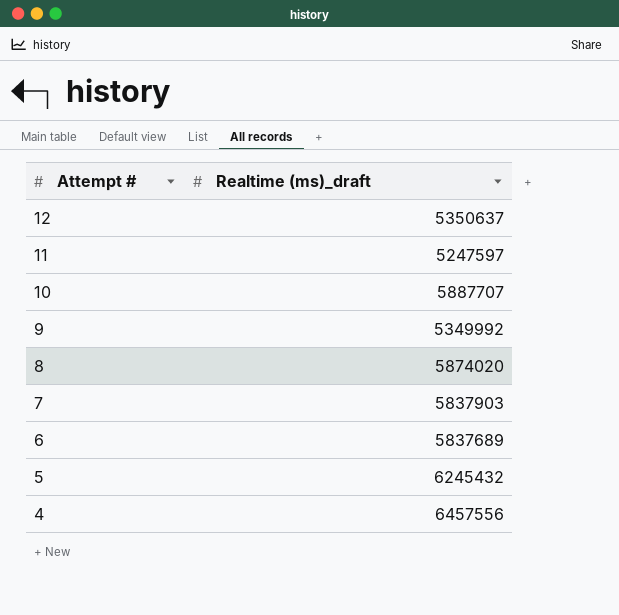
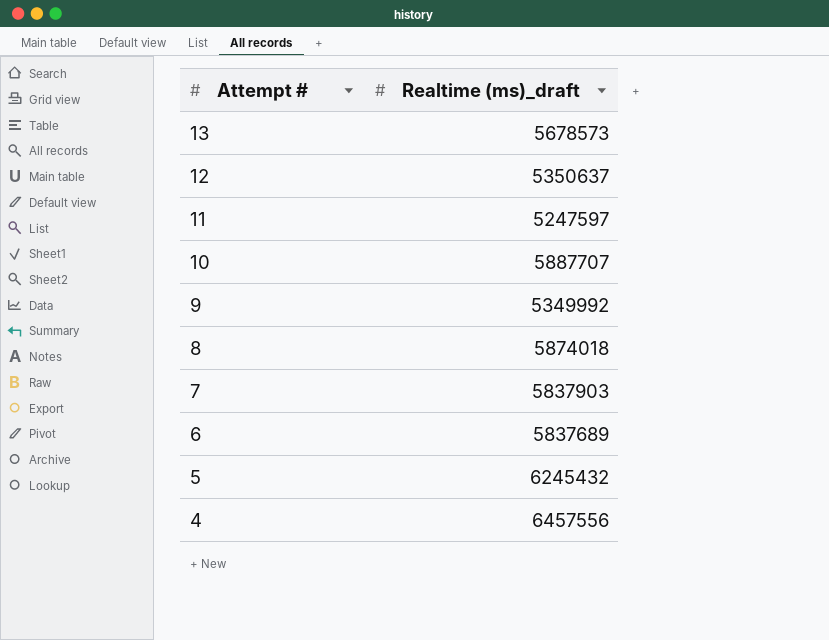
row 13: none -> 5678573
8 | Realtime (ms)_draft: 5874020 -> 5874018

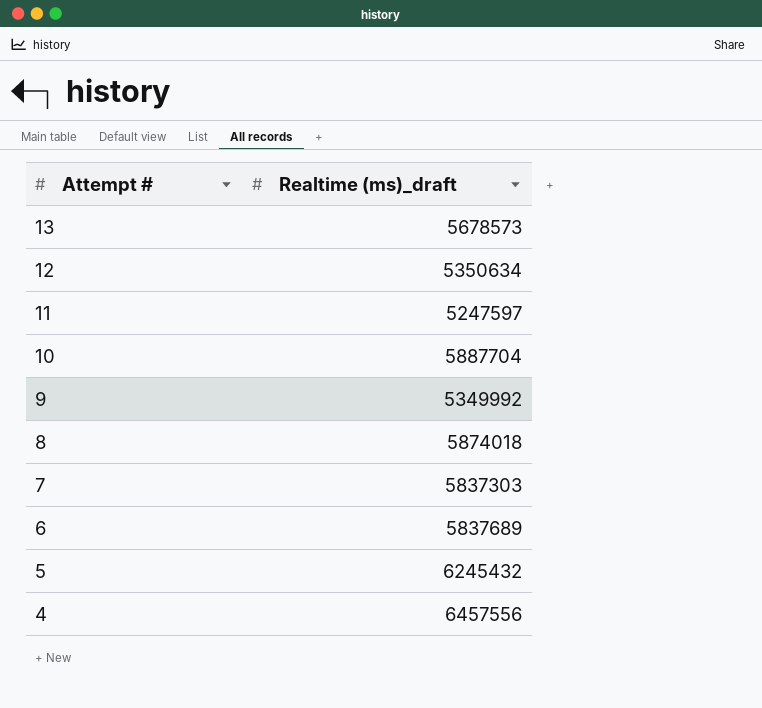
12 | Realtime (ms)_draft: 5350637 -> 5350634
10 | Realtime (ms)_draft: 5887707 -> 5887704
7 | Realtime (ms)_draft: 5837903 -> 5837303

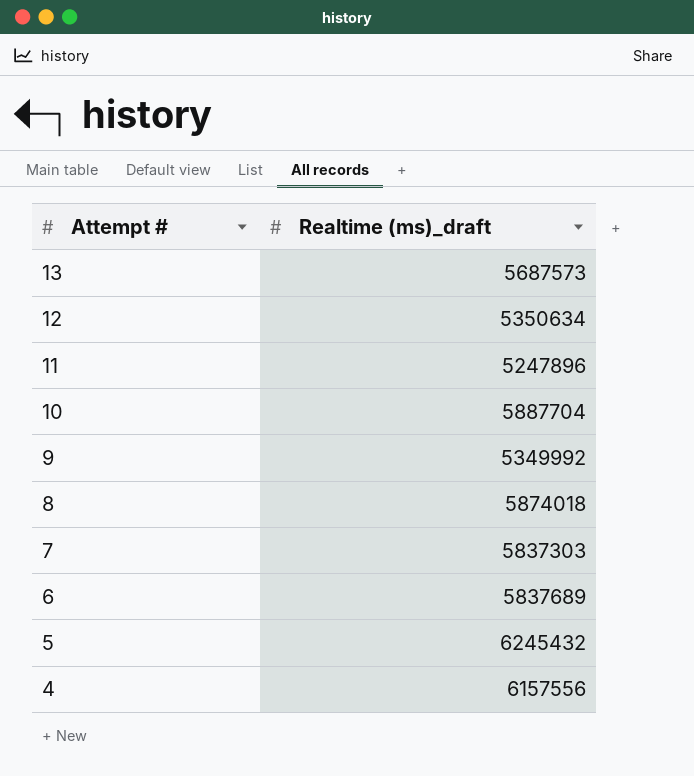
13 | Realtime (ms)_draft: 5678573 -> 5687573
11 | Realtime (ms)_draft: 5247597 -> 5247896
4 | Realtime (ms)_draft: 6457556 -> 6157556

